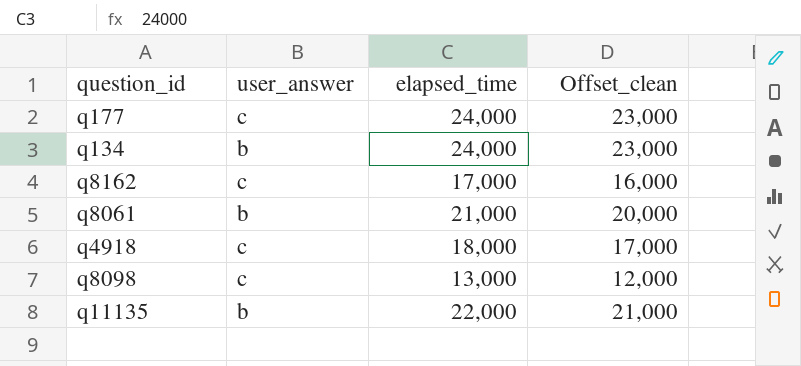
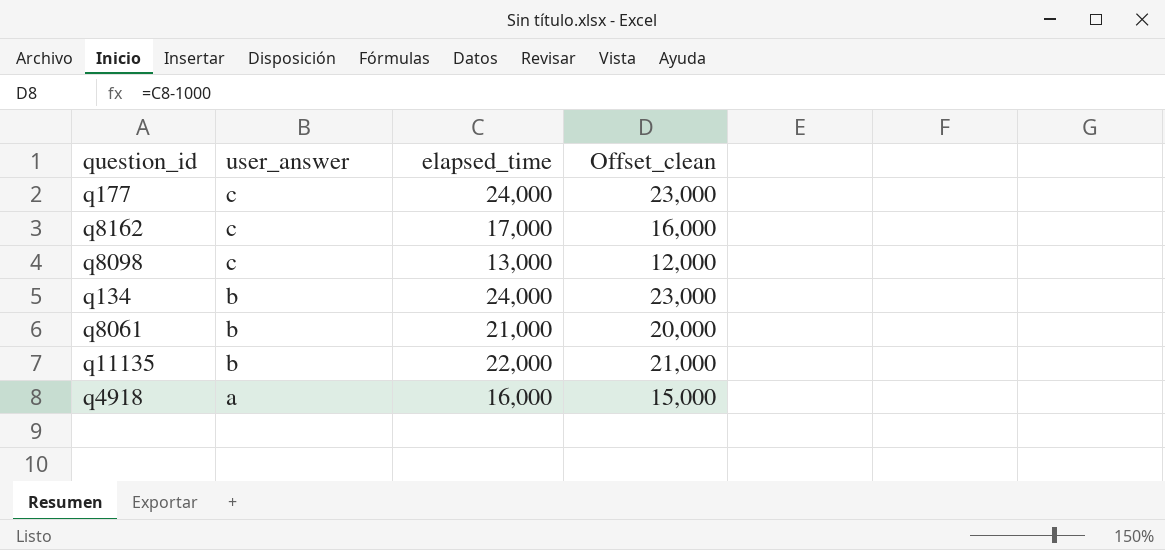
row order: none -> user_answer descending
q4918 | user_answer: c -> a
q4918 | elapsed_time: 18,000 -> 16,000
q4918 | Offset_clean: 17,000 -> 15,000

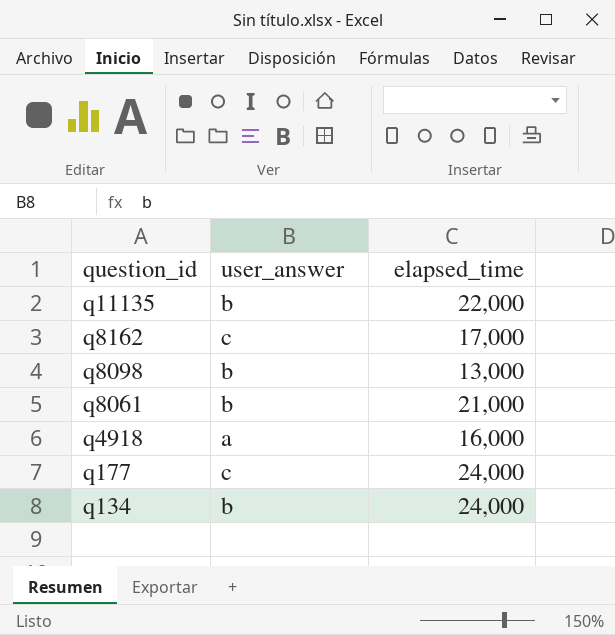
row order: user_answer descending -> question_id descending
column Offset_clean | formula: [elapsed_time] - 1000 -> none
q8098 | user_answer: c -> b

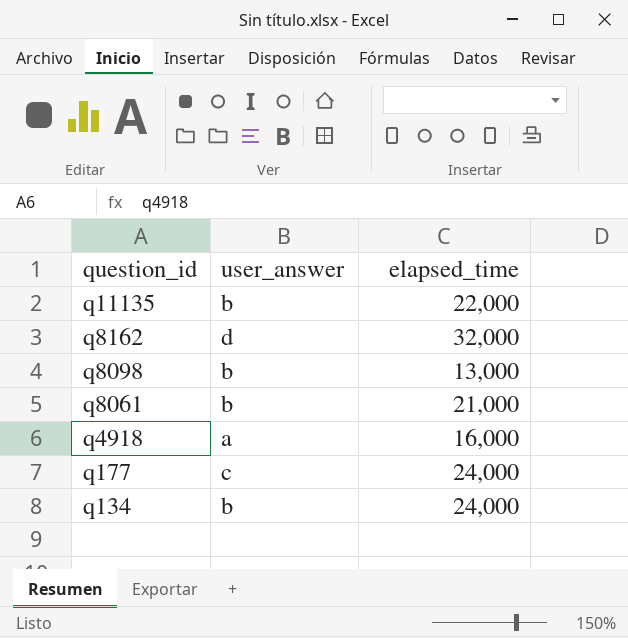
q8162 | user_answer: c -> d
q8162 | elapsed_time: 17,000 -> 32,000

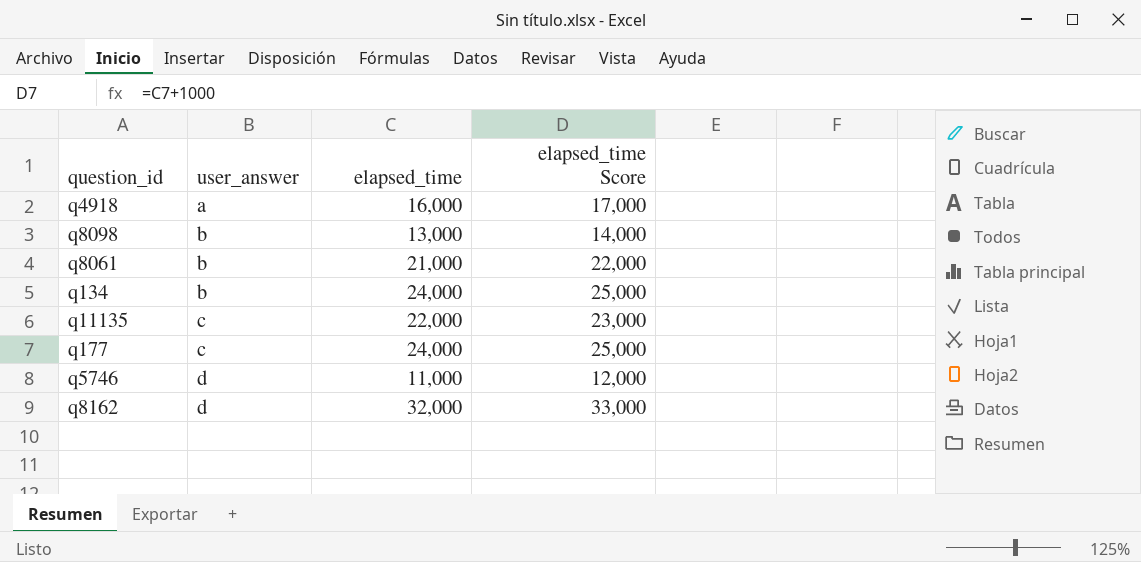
row order: question_id descending -> user_answer ascending
column elapsed_time Score | formula: none -> [elapsed_time] + 1000
q11135 | user_answer: b -> c
row q5746: none -> d | 11,000 | 12,000

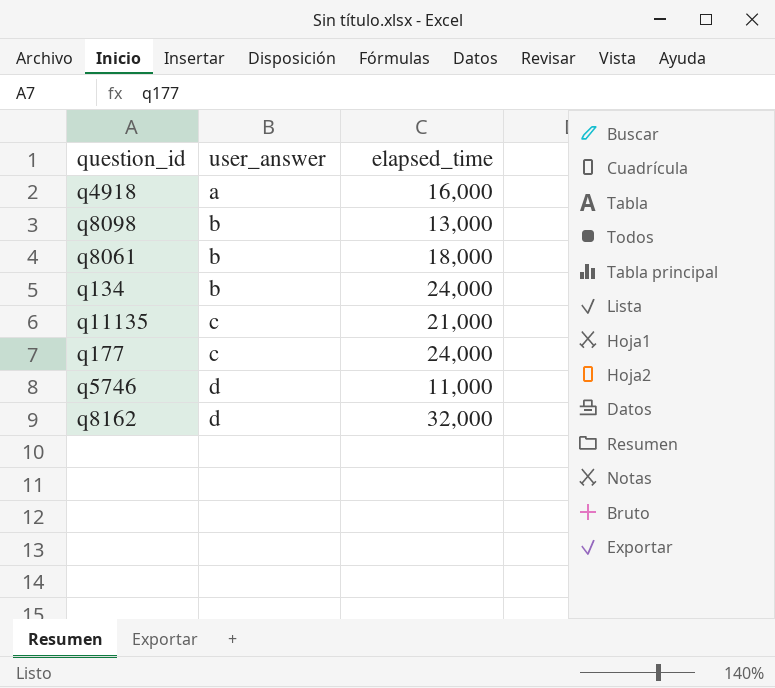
column elapsed_time Score | formula: [elapsed_time] + 1000 -> none
q8061 | elapsed_time: 21,000 -> 18,000
q11135 | elapsed_time: 22,000 -> 21,000

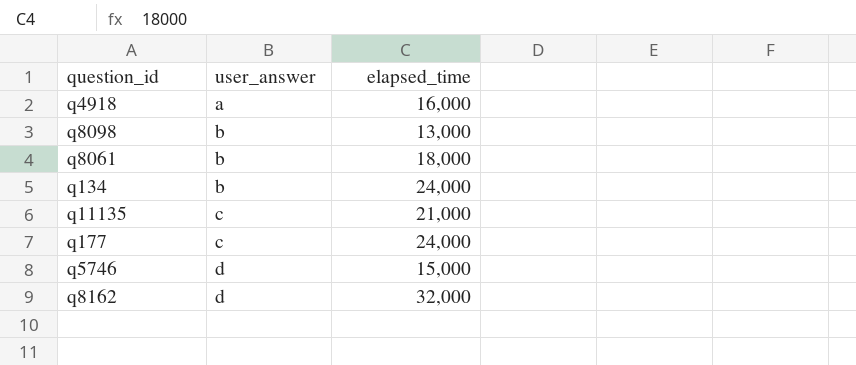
q5746 | elapsed_time: 11,000 -> 15,000

